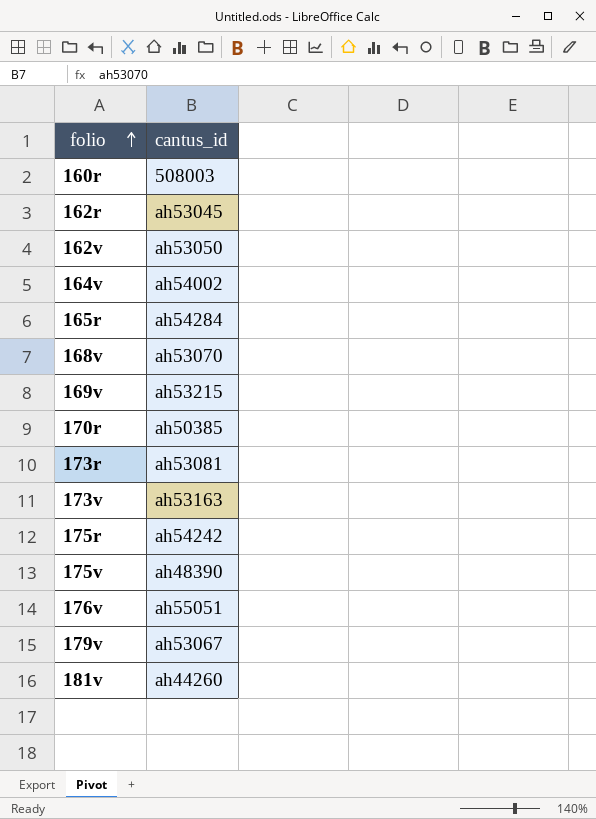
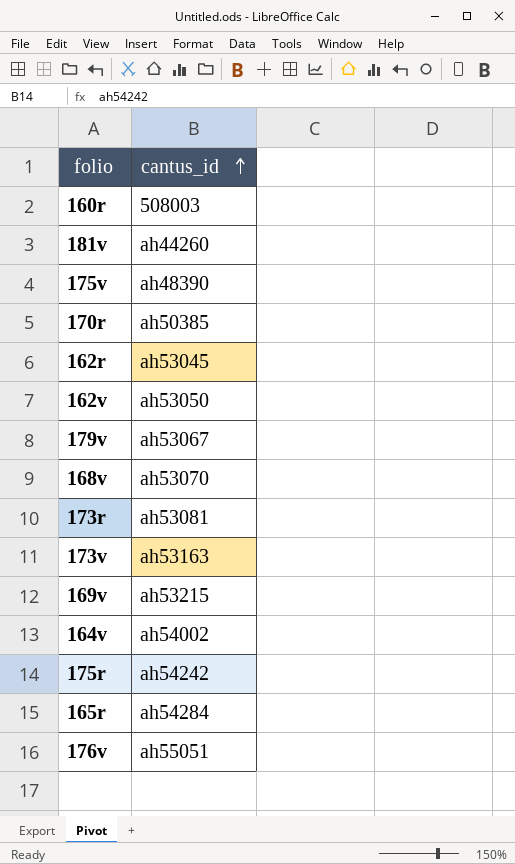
row order: folio ascending -> cantus_id ascending

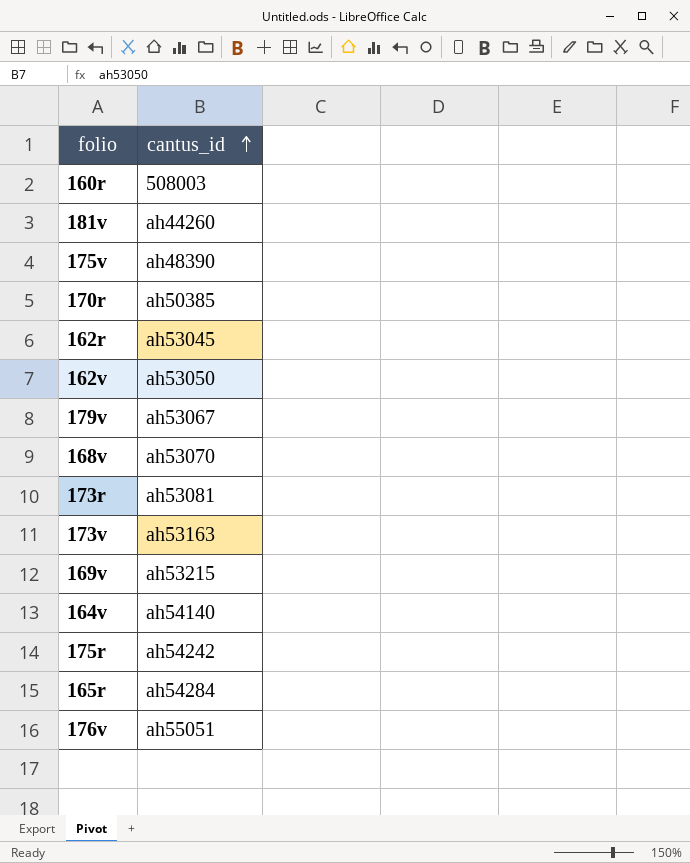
164v | cantus_id: ah54002 -> ah54140

